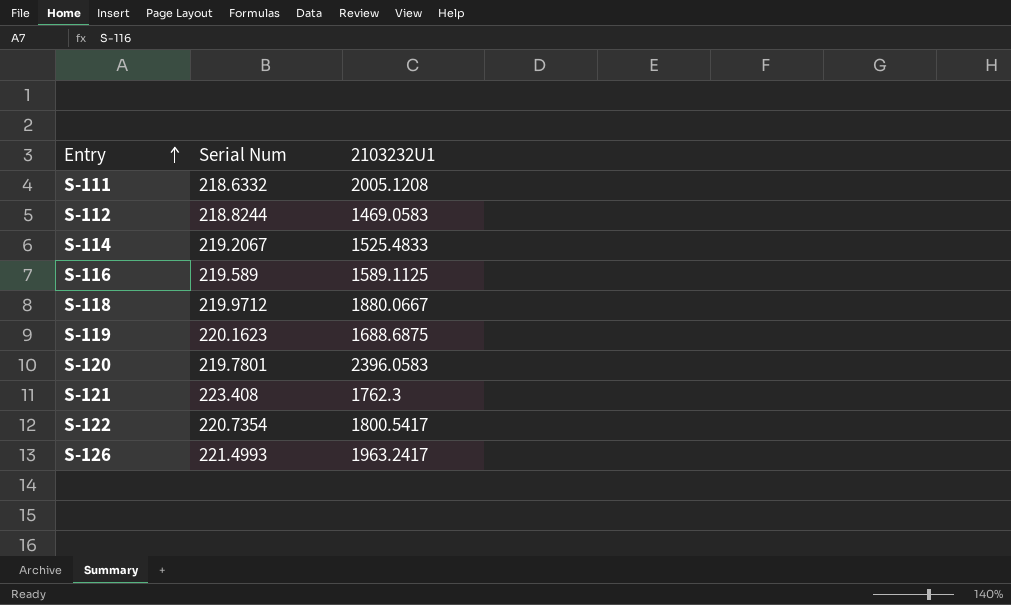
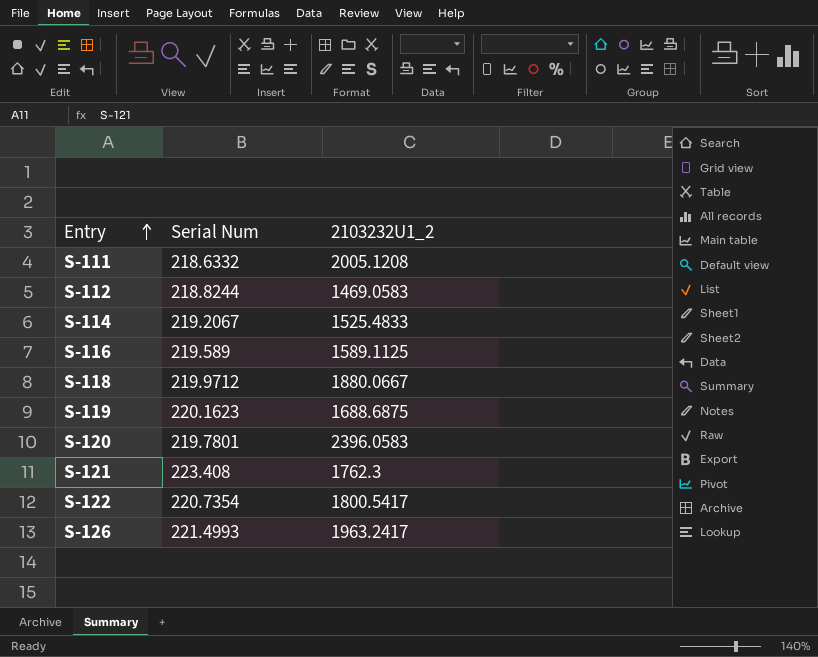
column name: 2103232U1 -> 2103232U1_2

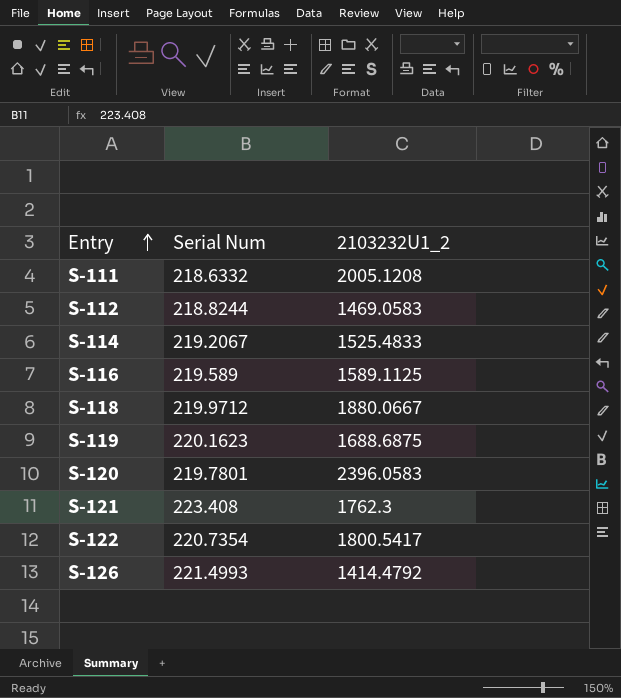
S-126 | 2103232U1_2: 1963.2417 -> 1414.4792

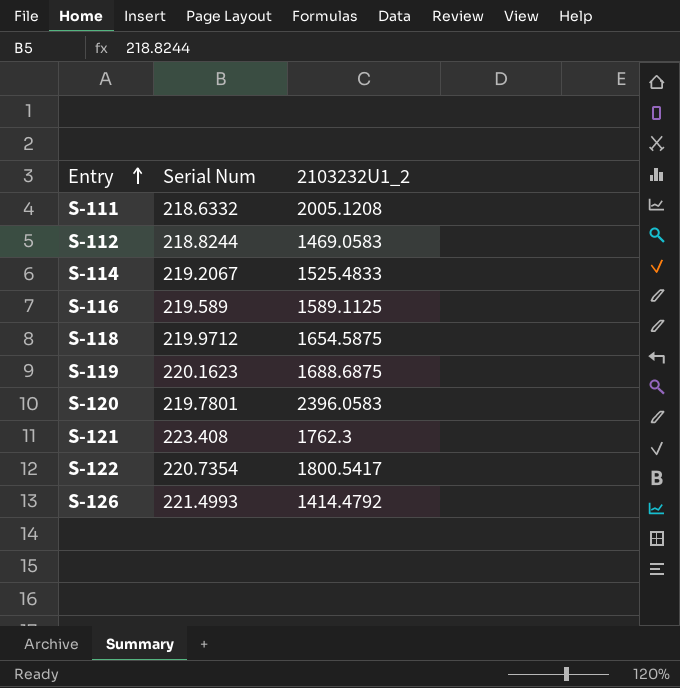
S-118 | 2103232U1_2: 1880.0667 -> 1654.5875

